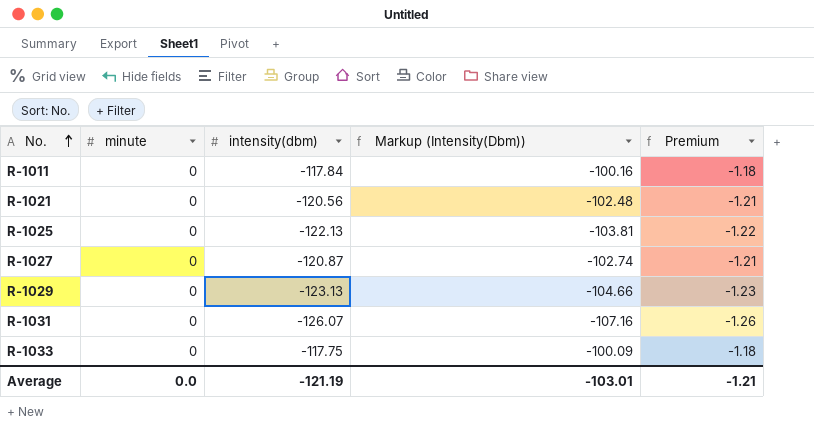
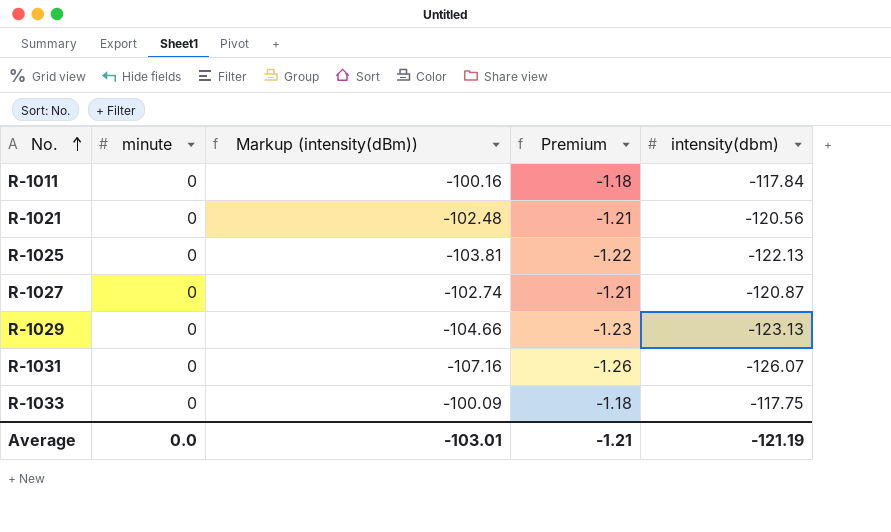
column name: Markup (Intensity(Dbm)) -> Markup (intensity(dBm))
column intensity(dbm) | position: 3 -> 5

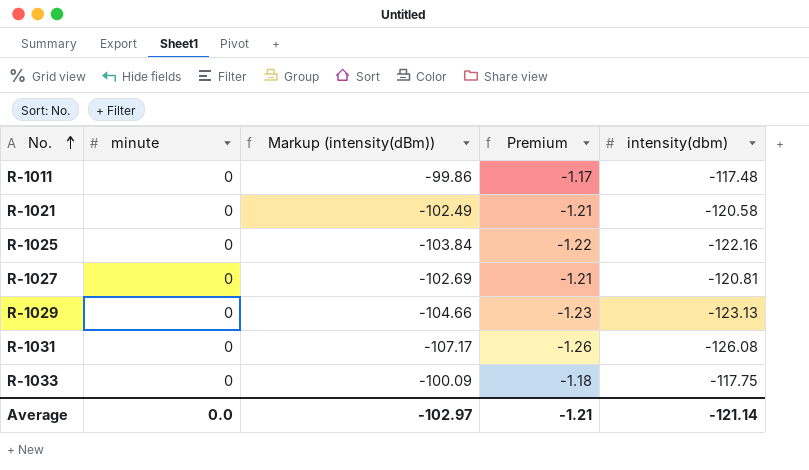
R-1011 | Markup (intensity(dBm)): -100.16 -> -99.86
R-1011 | Premium: -1.18 -> -1.17
R-1011 | intensity(dbm): -117.84 -> -117.48
R-1021 | Markup (intensity(dBm)): -102.48 -> -102.49
R-1021 | intensity(dbm): -120.56 -> -120.58
R-1025 | Markup (intensity(dBm)): -103.81 -> -103.84
R-1025 | intensity(dbm): -122.13 -> -122.16
R-1027 | Markup (intensity(dBm)): -102.74 -> -102.69
R-1027 | intensity(dbm): -120.87 -> -120.81
R-1031 | Markup (intensity(dBm)): -107.16 -> -107.17
R-1031 | intensity(dbm): -126.07 -> -126.08
Average | Markup (intensity(dBm)): -103.01 -> -102.97
Average | intensity(dbm): -121.19 -> -121.14

